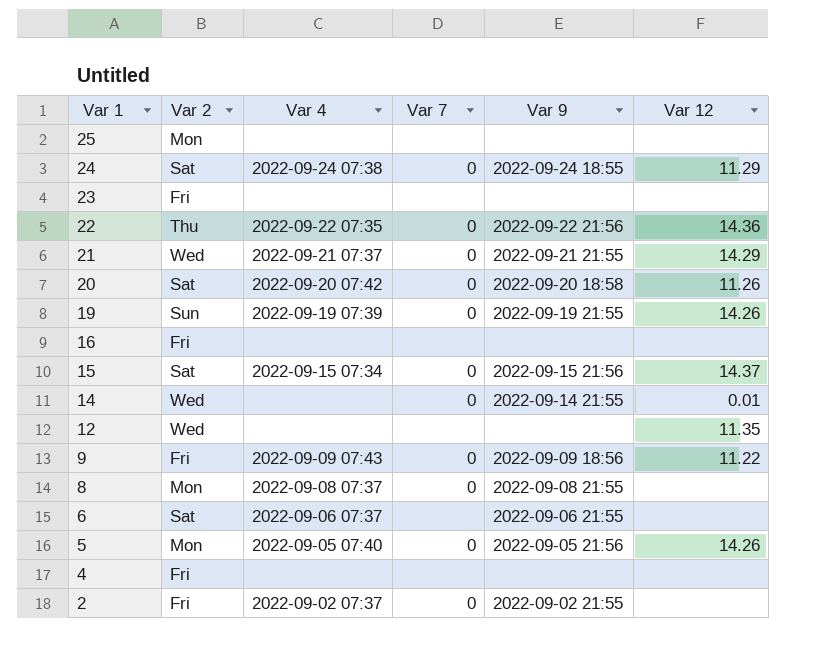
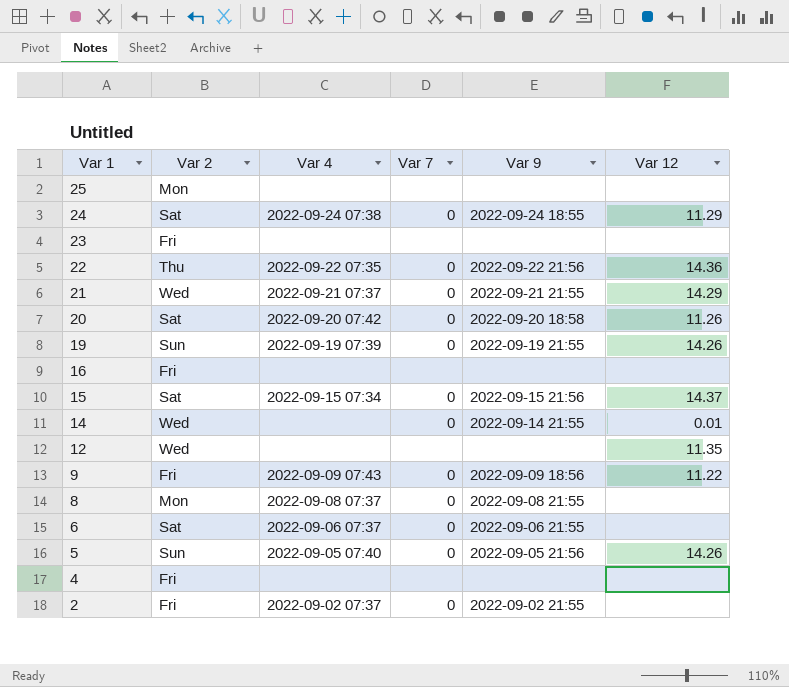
6 | Var 7: none -> 0
5 | Var 2: Mon -> Sun

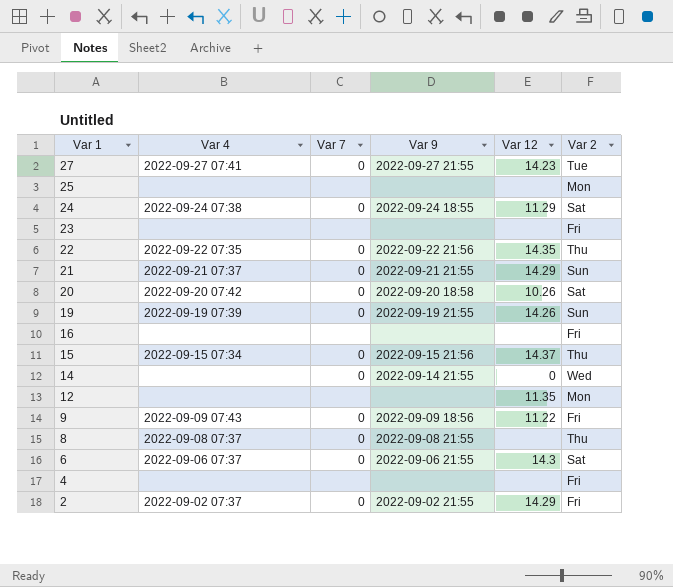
column Var 2 | position: 2 -> 6
row 5: Sun | 2022-09-05 07:40 | 0 | 2022-09-05 21:56 | 14.26 -> none
row 27: none -> 2022-09-27 07:41 | 0 | 2022-09-27 21:55 | 14.23 | Tue
22 | Var 12: 14.36 -> 14.35
21 | Var 2: Wed -> Sun
20 | Var 12: 11.26 -> 10.26
15 | Var 2: Sat -> Thu
14 | Var 12: 0.01 -> 0
12 | Var 2: Wed -> Mon
8 | Var 2: Mon -> Thu
6 | Var 12: none -> 14.3
2 | Var 12: none -> 14.29

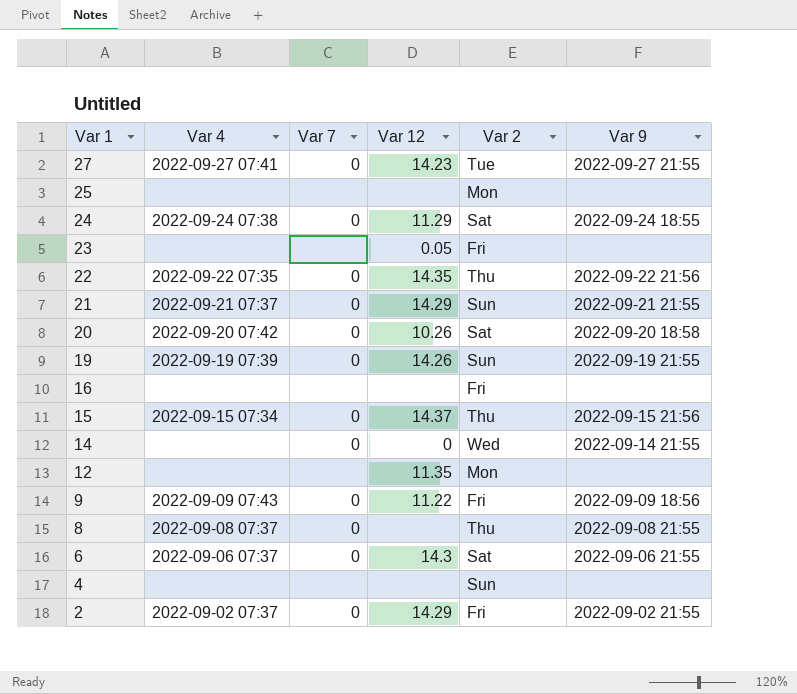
column Var 9 | position: 4 -> 6
23 | Var 12: none -> 0.05
4 | Var 2: Fri -> Sun

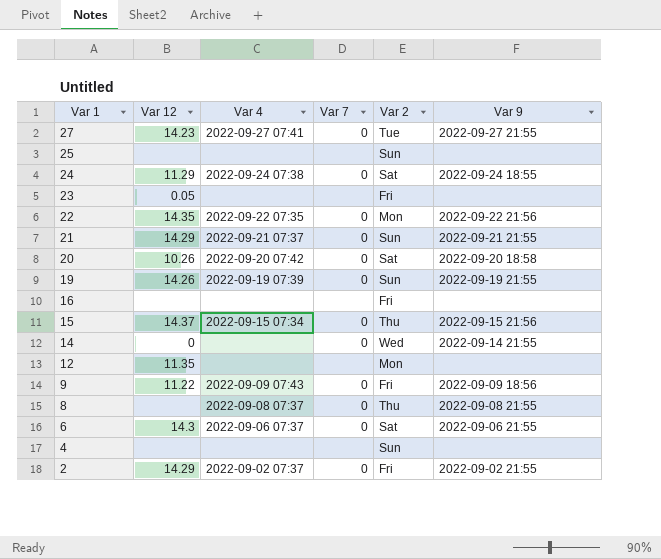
column Var 12 | position: 4 -> 2
25 | Var 2: Mon -> Sun
22 | Var 2: Thu -> Mon

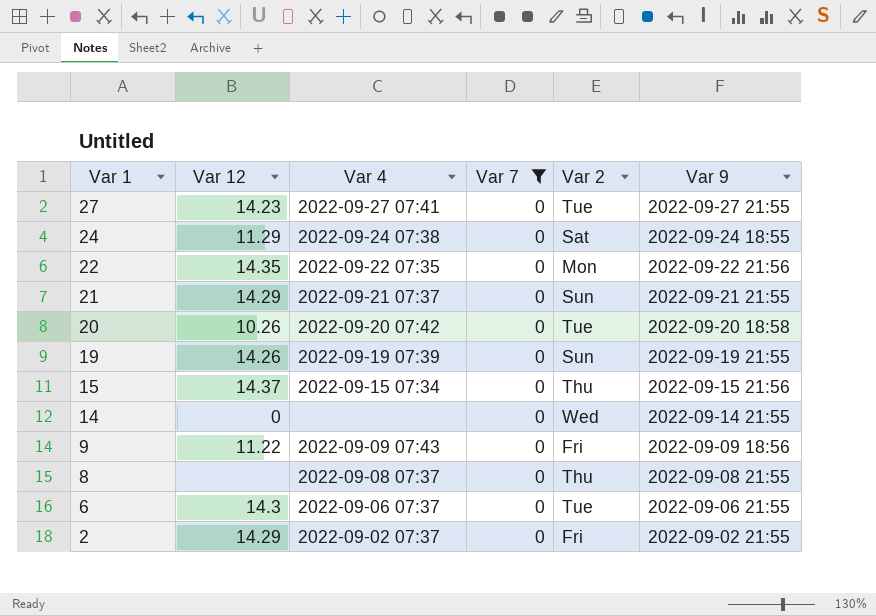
filter: none -> Var 7 = 0
20 | Var 2: Sat -> Tue
6 | Var 2: Sat -> Tue

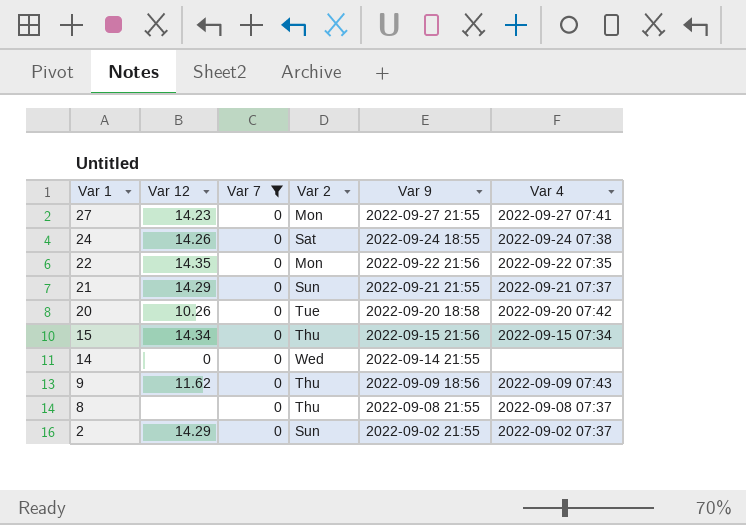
column Var 4 | position: 3 -> 6
row 19: 14.26 | 2022-09-19 07:39 | 0 | Sun | 2022-09-19 21:55 -> none
row 6: 14.3 | 2022-09-06 07:37 | 0 | Tue | 2022-09-06 21:55 -> none
27 | Var 2: Tue -> Mon
24 | Var 12: 11.29 -> 14.26
15 | Var 12: 14.37 -> 14.34
9 | Var 12: 11.22 -> 11.62
9 | Var 2: Fri -> Thu
2 | Var 2: Fri -> Sun

